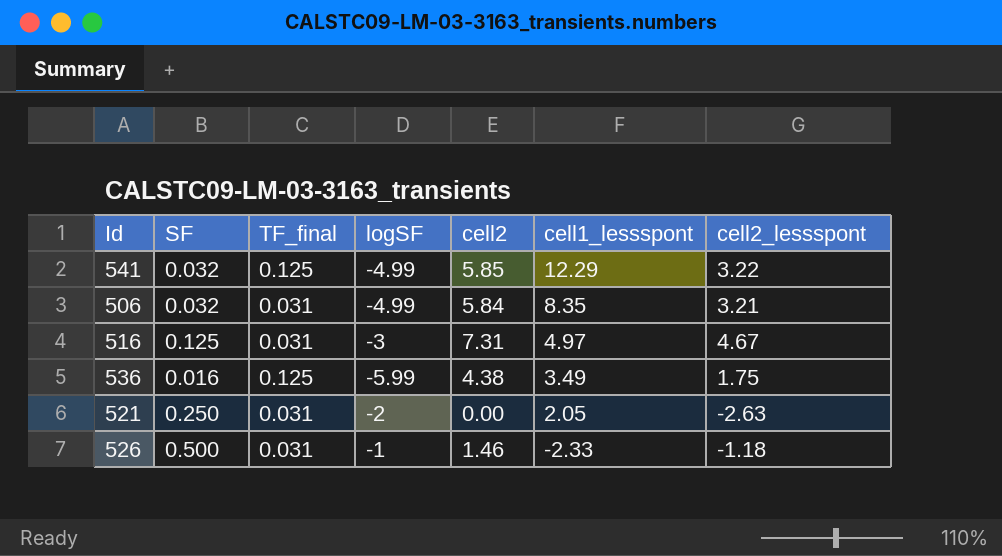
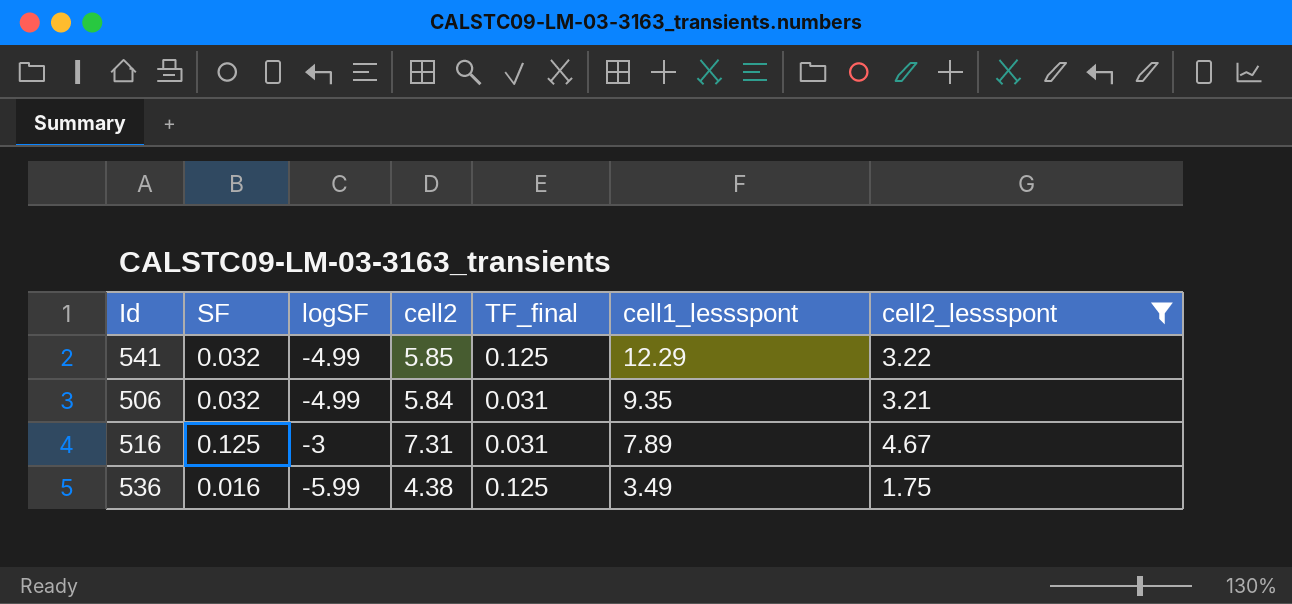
filter: none -> cell2_lessspont >= 1.75
column TF_final | position: 3 -> 5
506 | cell1_lessspont: 8.35 -> 9.35
516 | cell1_lessspont: 4.97 -> 7.89

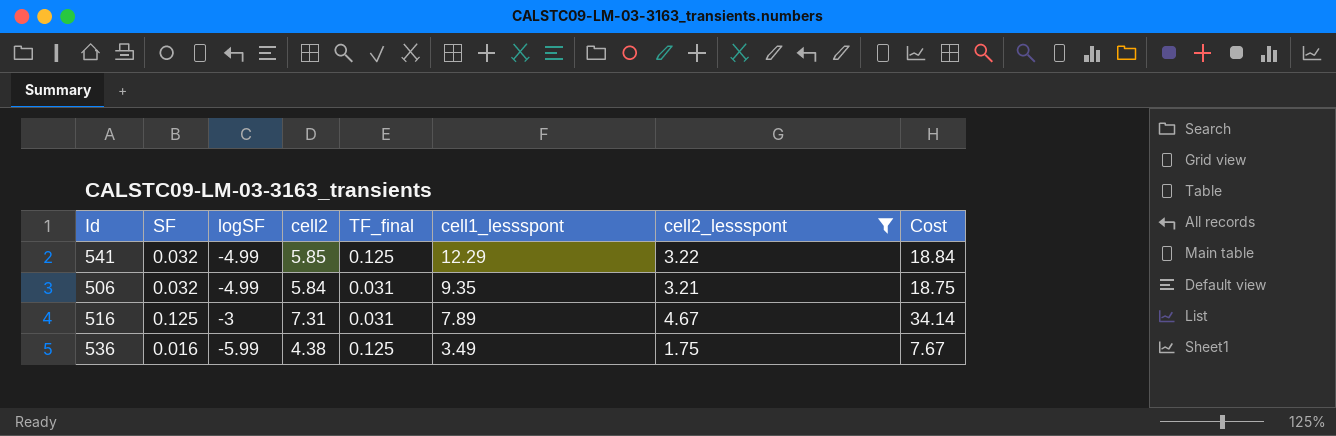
column Cost | formula: none -> [cell2] * [cell2_lessspont]

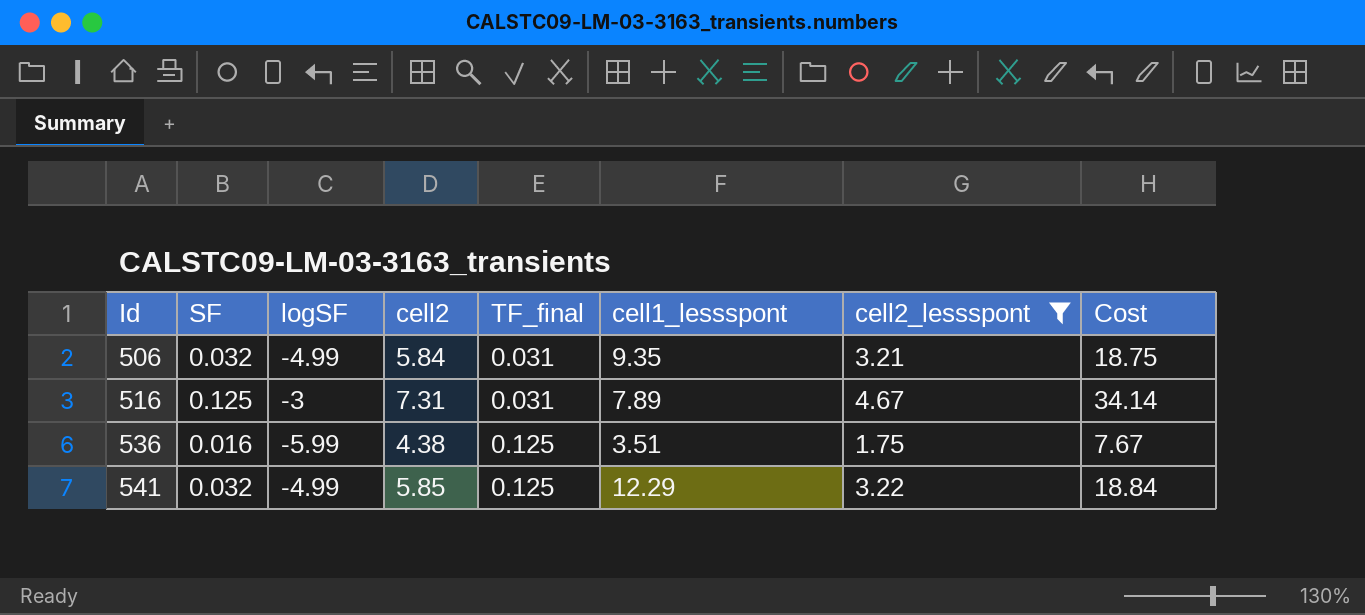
row order: cell1_lessspont descending -> Id ascending
536 | cell1_lessspont: 3.49 -> 3.51

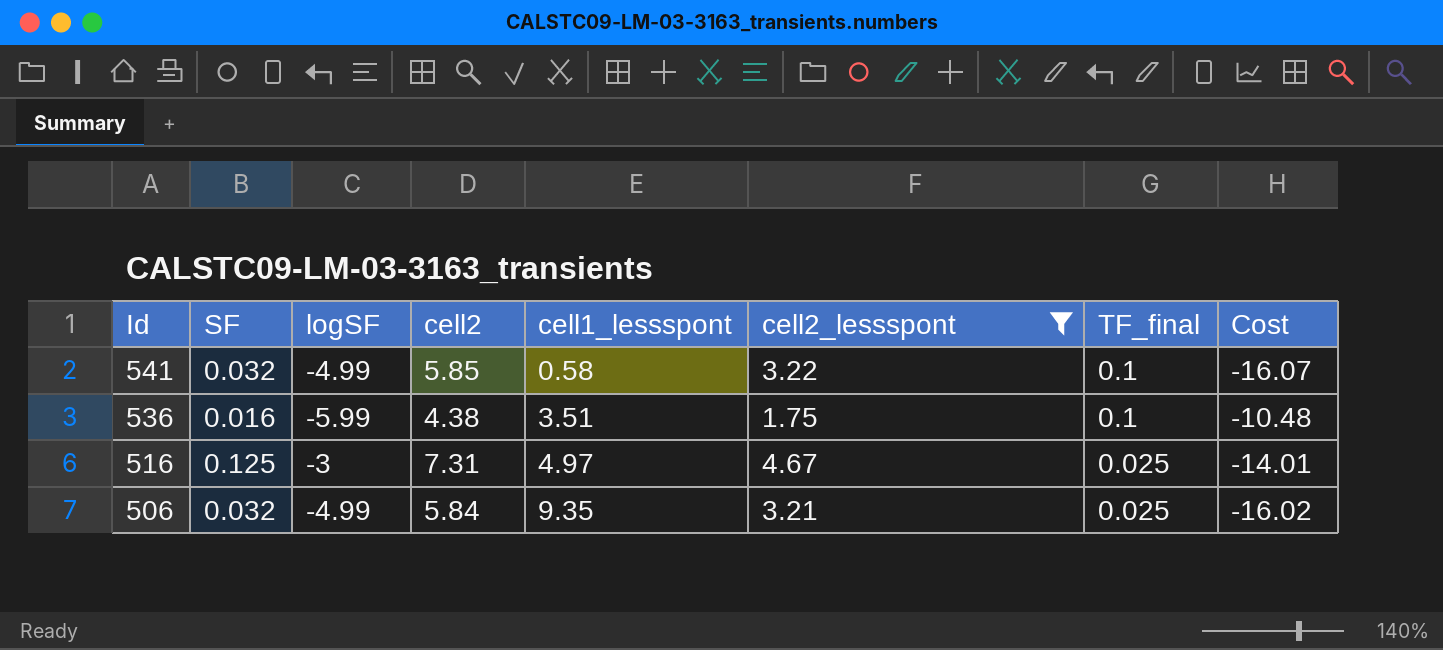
row order: Id ascending -> Id descending
column TF_final | position: 5 -> 7
column Cost | formula: [cell2] * [cell2_lessspont] -> [logSF] * [cell2_lessspont]
541 | cell1_lessspont: 12.29 -> 0.58
541 | TF_final: 0.125 -> 0.1
536 | TF_final: 0.125 -> 0.1
516 | cell1_lessspont: 7.89 -> 4.97
516 | TF_final: 0.031 -> 0.025
506 | TF_final: 0.031 -> 0.025

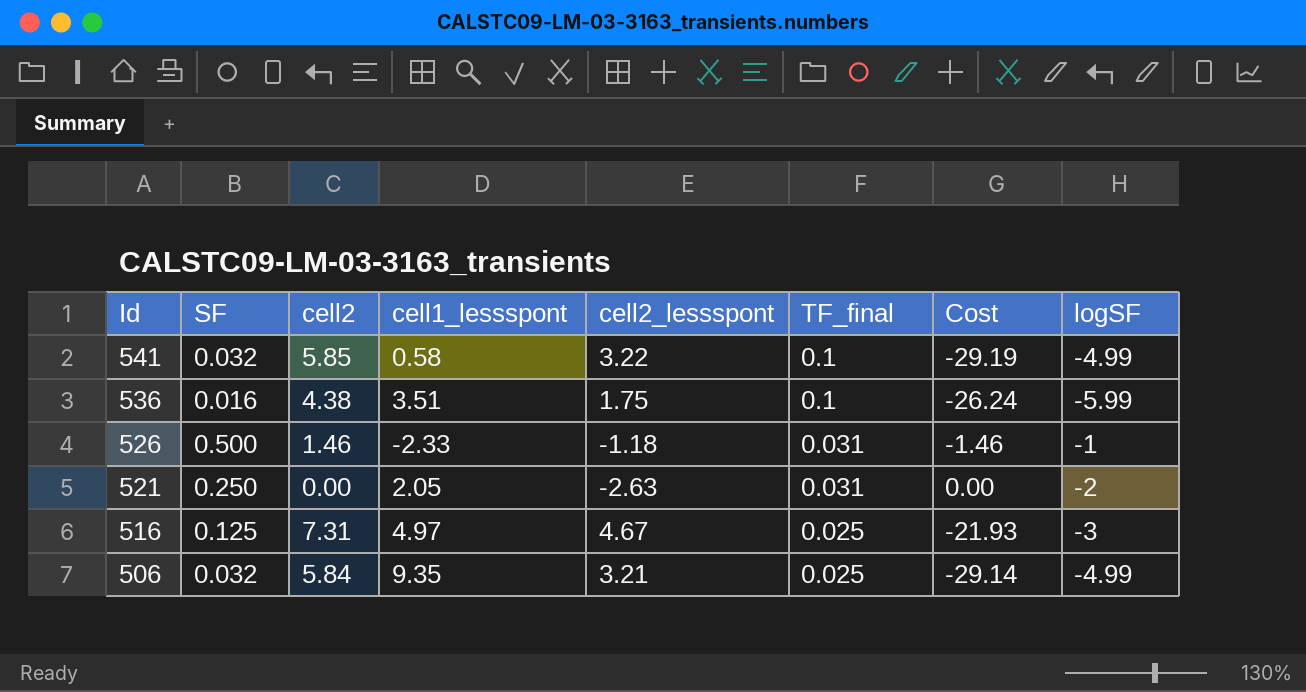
filter: cell2_lessspont >= 1.75 -> none
column Cost | formula: [logSF] * [cell2_lessspont] -> [cell2] * [logSF]
column logSF | position: 3 -> 8

